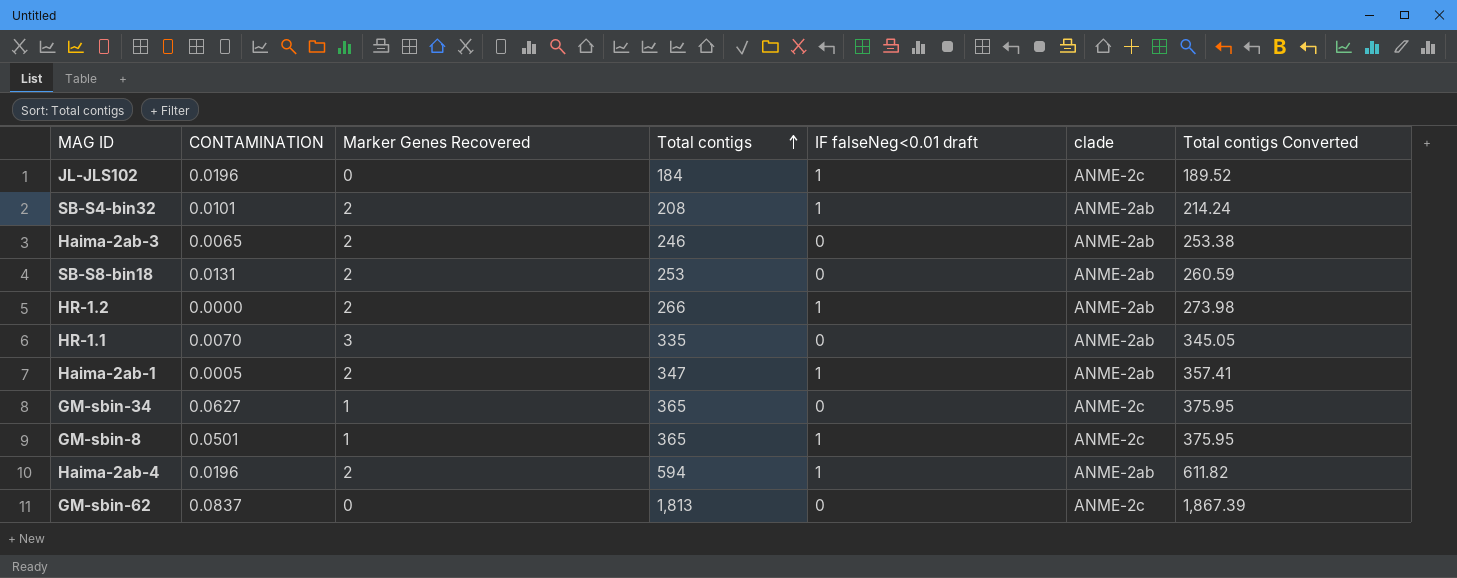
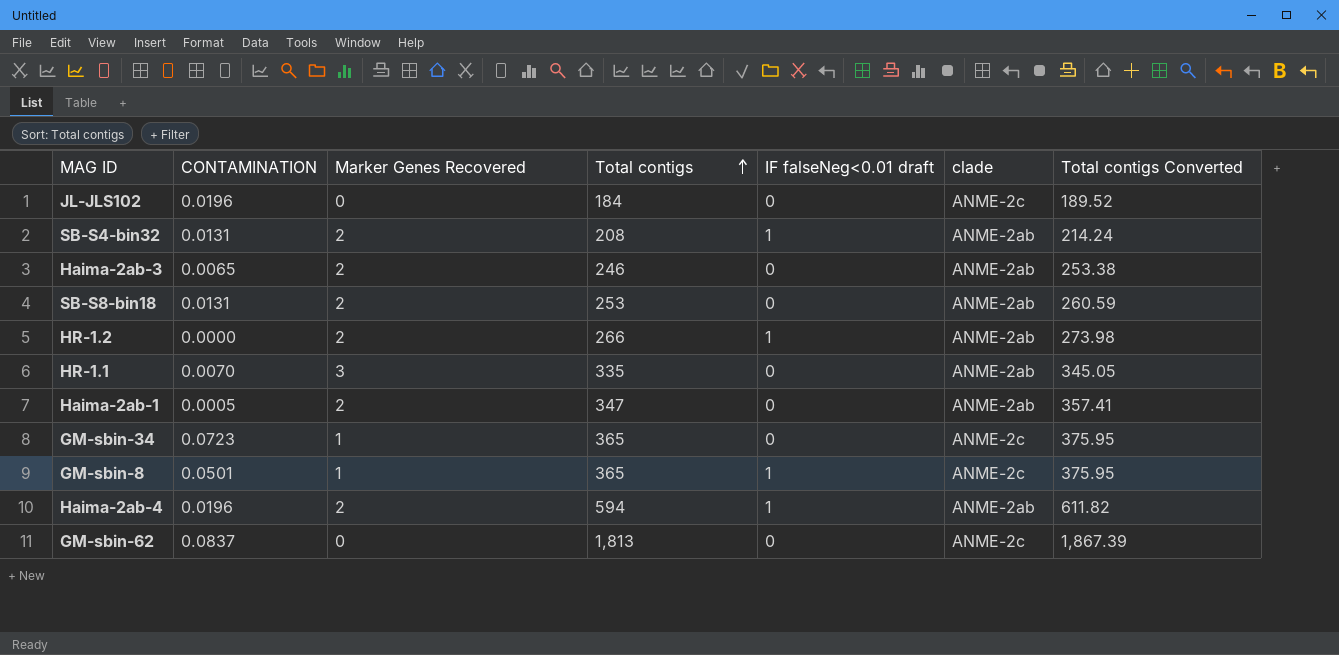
JL-JLS102 | IF falseNeg<0.01 draft: 1 -> 0
SB-S4-bin32 | CONTAMINATION: 0.0101 -> 0.0131
Haima-2ab-1 | IF falseNeg<0.01 draft: 1 -> 0
GM-sbin-34 | CONTAMINATION: 0.0627 -> 0.0723

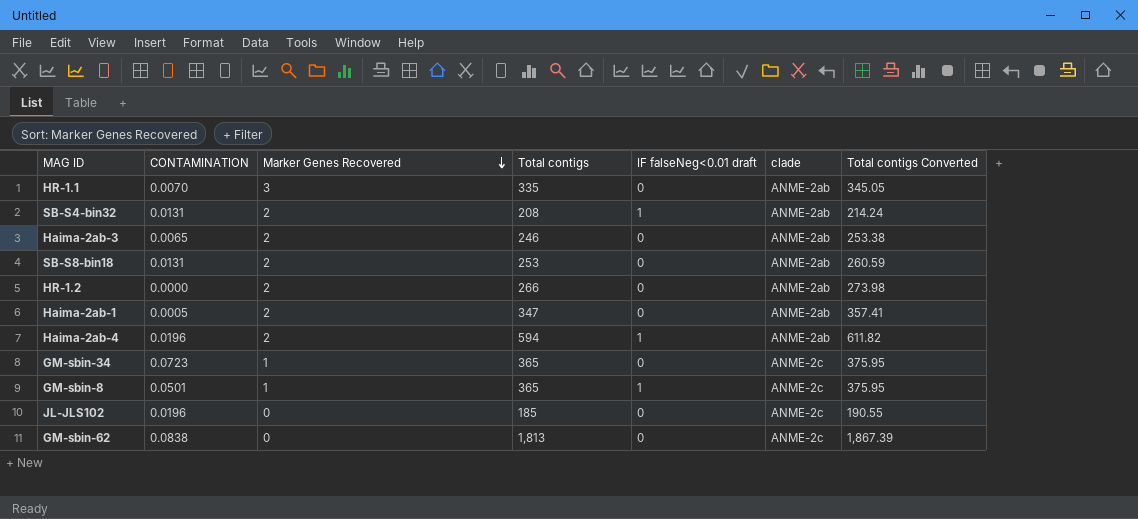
row order: Total contigs ascending -> Marker Genes Recovered descending
HR-1.2 | IF falseNeg<0.01 draft: 1 -> 0
JL-JLS102 | Total contigs: 184 -> 185
JL-JLS102 | Total contigs Converted: 189.52 -> 190.55
GM-sbin-62 | CONTAMINATION: 0.0837 -> 0.0838

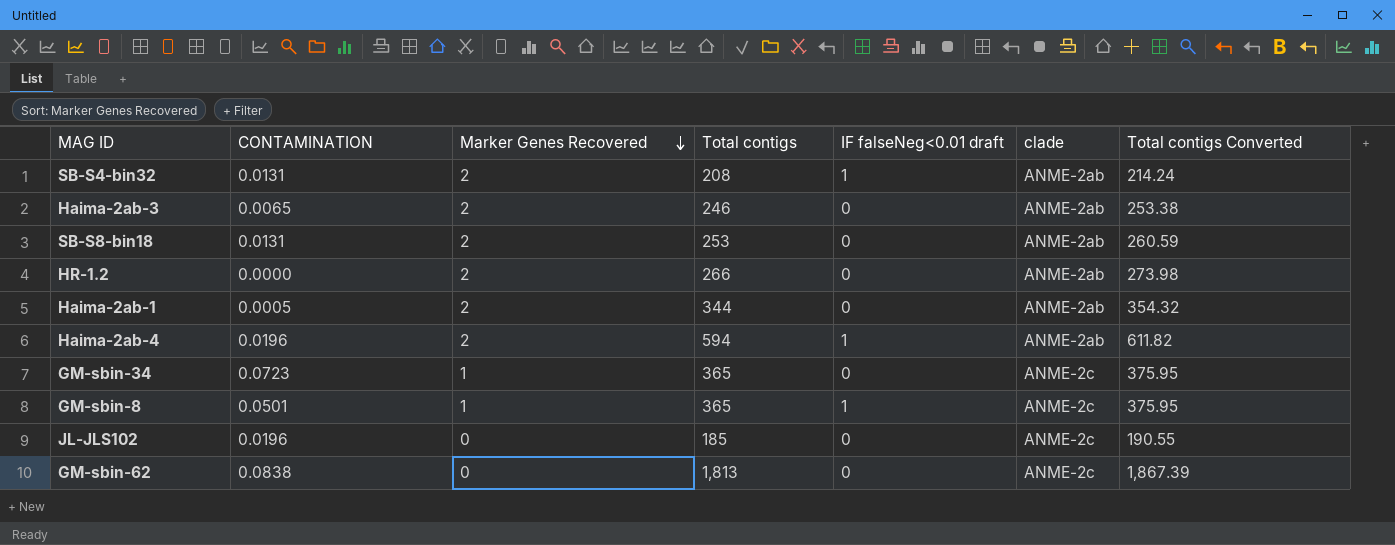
row HR-1.1: 0.0070 | 3 | 335 | 0 | ANME-2ab | 345.05 -> none
Haima-2ab-1 | Total contigs: 347 -> 344
Haima-2ab-1 | Total contigs Converted: 357.41 -> 354.32

